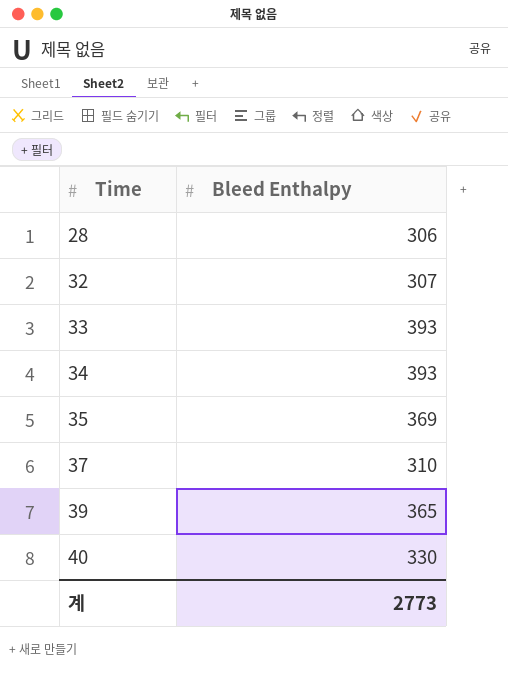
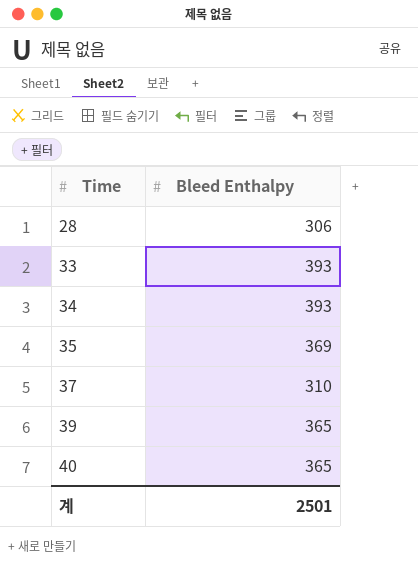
row 32: 307 -> none
40 | Bleed Enthalpy: 330 -> 365
계 | Bleed Enthalpy: 2773 -> 2501

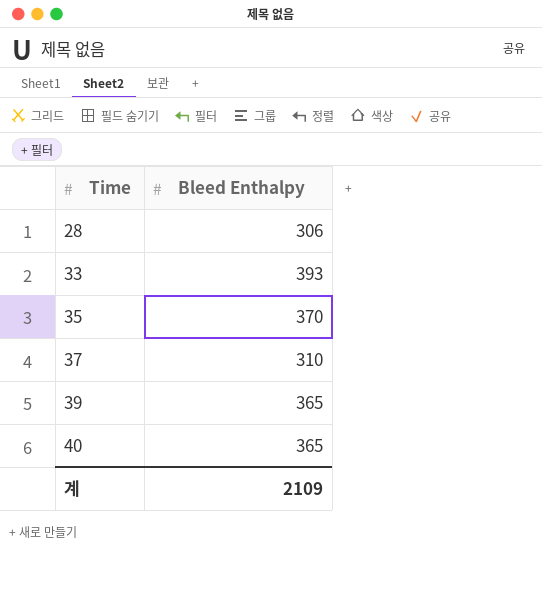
row 34: 393 -> none
35 | Bleed Enthalpy: 369 -> 370
계 | Bleed Enthalpy: 2501 -> 2109

